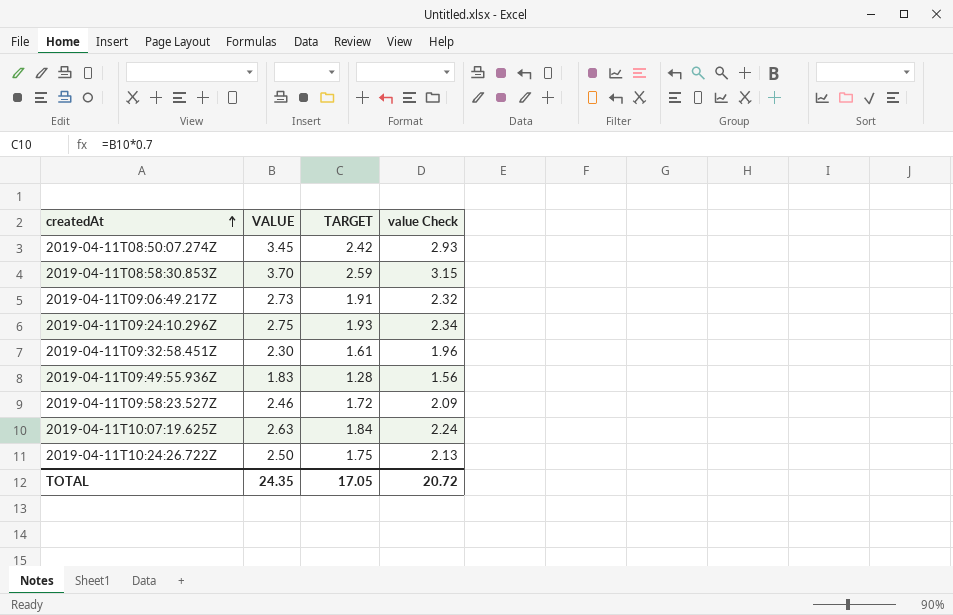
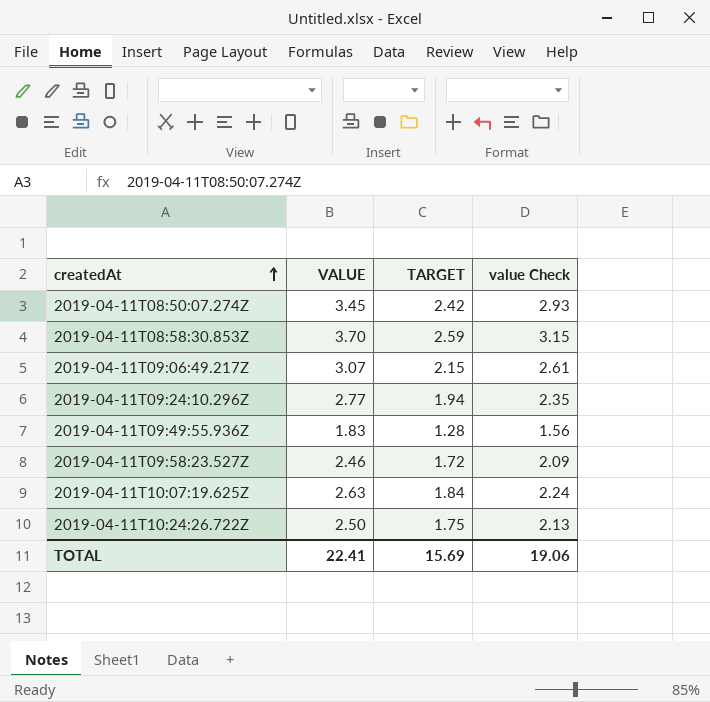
row 2019-04-11T09:32:58.451Z: 2.30 | 1.61 | 1.96 -> none
2019-04-11T09:06:49.217Z | VALUE: 2.73 -> 3.07
2019-04-11T09:06:49.217Z | TARGET: 1.91 -> 2.15
2019-04-11T09:06:49.217Z | value Check: 2.32 -> 2.61
2019-04-11T09:24:10.296Z | VALUE: 2.75 -> 2.77
2019-04-11T09:24:10.296Z | TARGET: 1.93 -> 1.94
2019-04-11T09:24:10.296Z | value Check: 2.34 -> 2.35
TOTAL | VALUE: 24.35 -> 22.41
TOTAL | TARGET: 17.05 -> 15.69
TOTAL | value Check: 20.72 -> 19.06

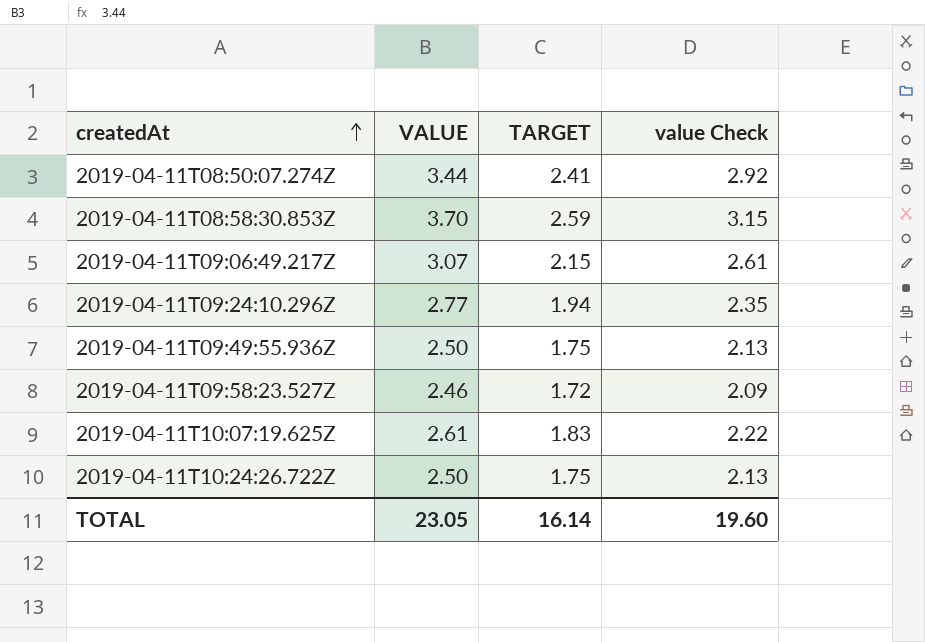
2019-04-11T08:50:07.274Z | VALUE: 3.45 -> 3.44
2019-04-11T08:50:07.274Z | TARGET: 2.42 -> 2.41
2019-04-11T08:50:07.274Z | value Check: 2.93 -> 2.92
2019-04-11T09:49:55.936Z | VALUE: 1.83 -> 2.50
2019-04-11T09:49:55.936Z | TARGET: 1.28 -> 1.75
2019-04-11T09:49:55.936Z | value Check: 1.56 -> 2.13
2019-04-11T10:07:19.625Z | VALUE: 2.63 -> 2.61
2019-04-11T10:07:19.625Z | TARGET: 1.84 -> 1.83
2019-04-11T10:07:19.625Z | value Check: 2.24 -> 2.22
TOTAL | VALUE: 22.41 -> 23.05
TOTAL | TARGET: 15.69 -> 16.14
TOTAL | value Check: 19.06 -> 19.60

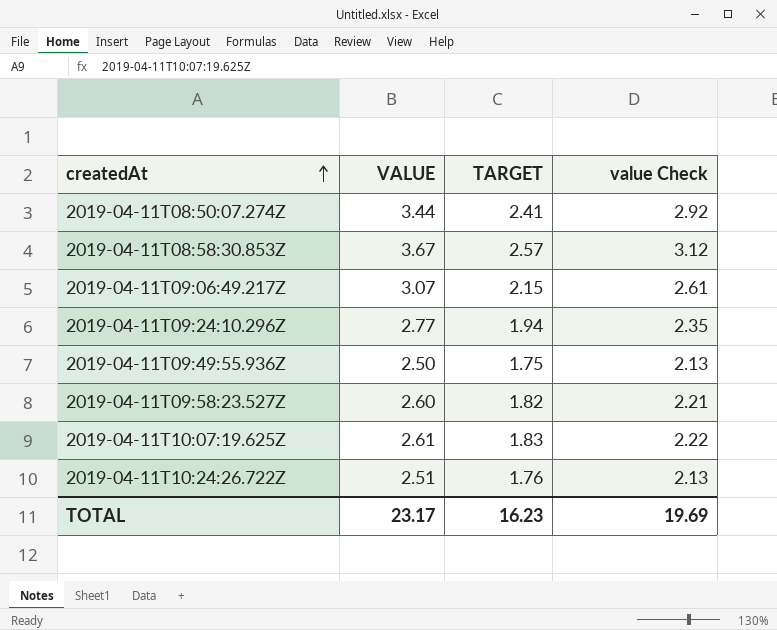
2019-04-11T08:58:30.853Z | VALUE: 3.70 -> 3.67
2019-04-11T08:58:30.853Z | TARGET: 2.59 -> 2.57
2019-04-11T08:58:30.853Z | value Check: 3.15 -> 3.12
2019-04-11T09:58:23.527Z | VALUE: 2.46 -> 2.60
2019-04-11T09:58:23.527Z | TARGET: 1.72 -> 1.82
2019-04-11T09:58:23.527Z | value Check: 2.09 -> 2.21
2019-04-11T10:24:26.722Z | VALUE: 2.50 -> 2.51
2019-04-11T10:24:26.722Z | TARGET: 1.75 -> 1.76
TOTAL | VALUE: 23.05 -> 23.17
TOTAL | TARGET: 16.14 -> 16.23
TOTAL | value Check: 19.60 -> 19.69

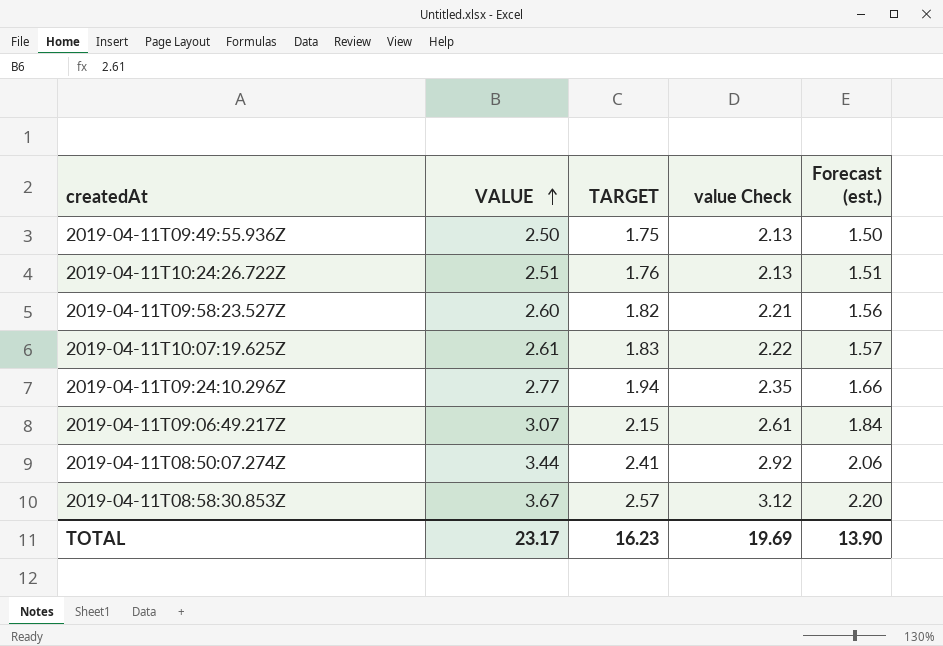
row order: createdAt ascending -> VALUE ascending
column Forecast (est.) | formula: none -> [VALUE] * 0.6

